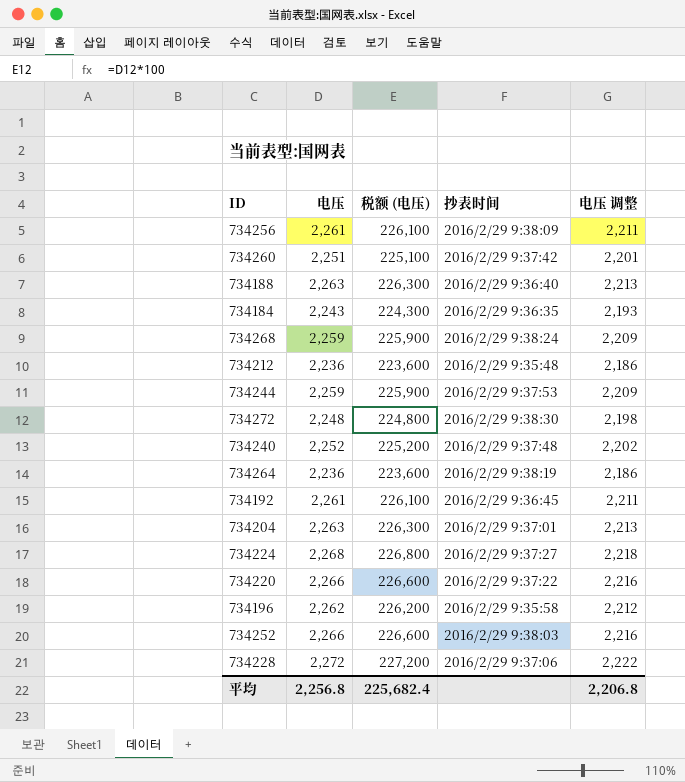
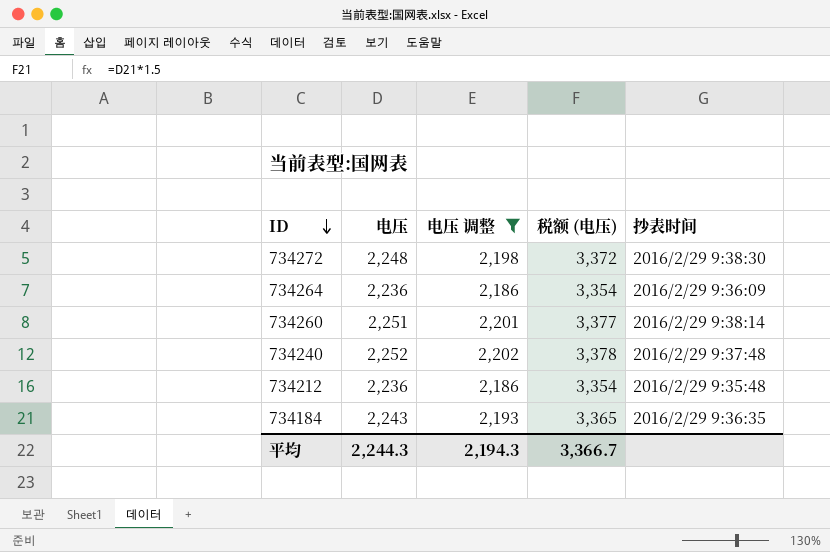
filter: none -> 电压 调整 <= 2,202
row order: none -> ID descending
column 电压 调整 | position: 5 -> 3
column 税额 (电压) | formula: [电压] * 100 -> [电压] * 1.5
734264 | 抄表时间: 2016/2/29 9:38:19 -> 2016/2/29 9:36:09
734260 | 抄表时间: 2016/2/29 9:37:42 -> 2016/2/29 9:38:14
平均 | 电压: 2,256.8 -> 2,244.3
平均 | 电压 调整: 2,206.8 -> 2,194.3
平均 | 税额 (电压): 225,682.4 -> 3,366.7

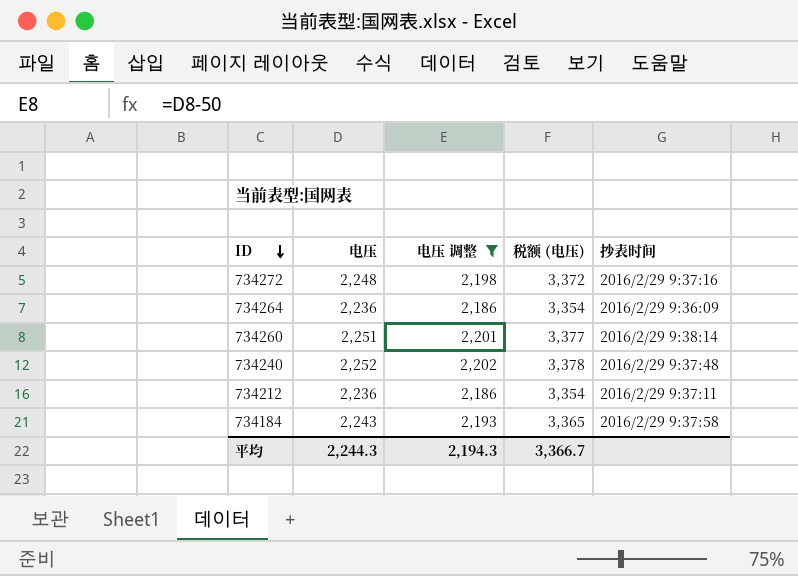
734272 | 抄表时间: 2016/2/29 9:38:30 -> 2016/2/29 9:37:16
734212 | 抄表时间: 2016/2/29 9:35:48 -> 2016/2/29 9:37:11
734184 | 抄表时间: 2016/2/29 9:36:35 -> 2016/2/29 9:37:58

